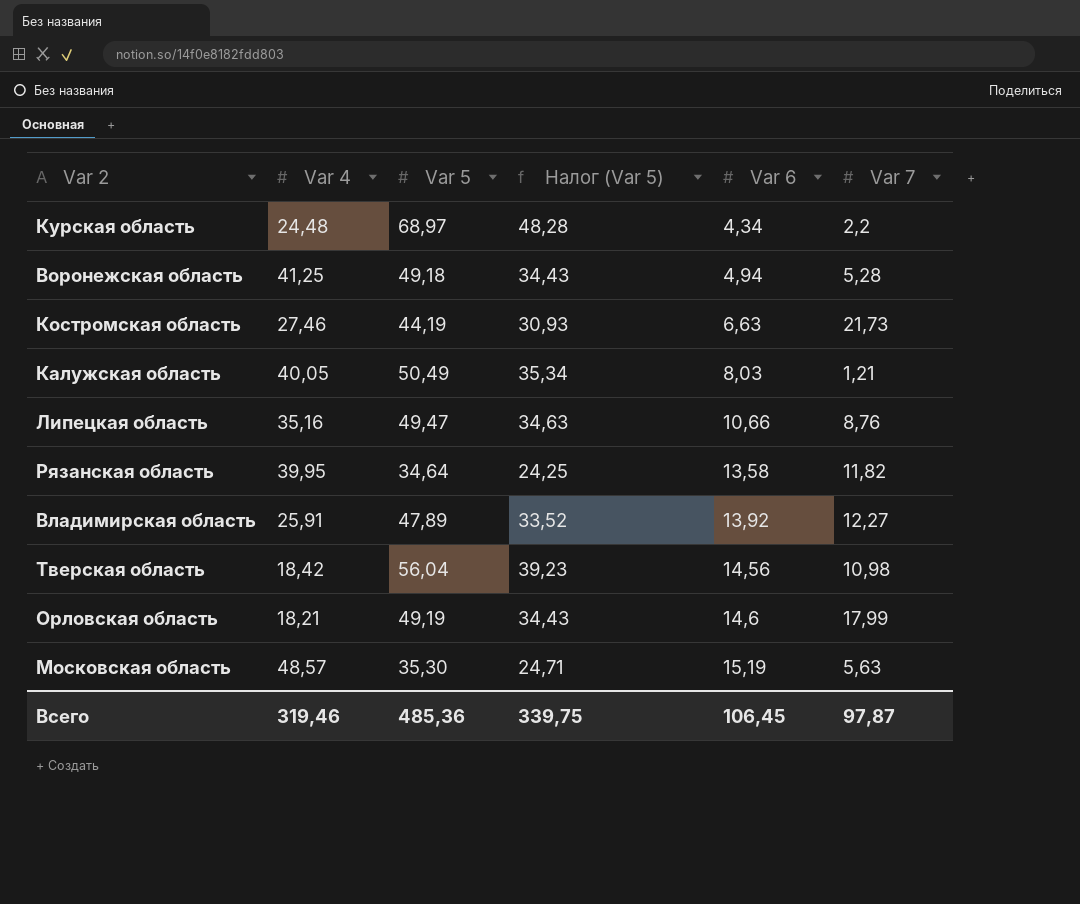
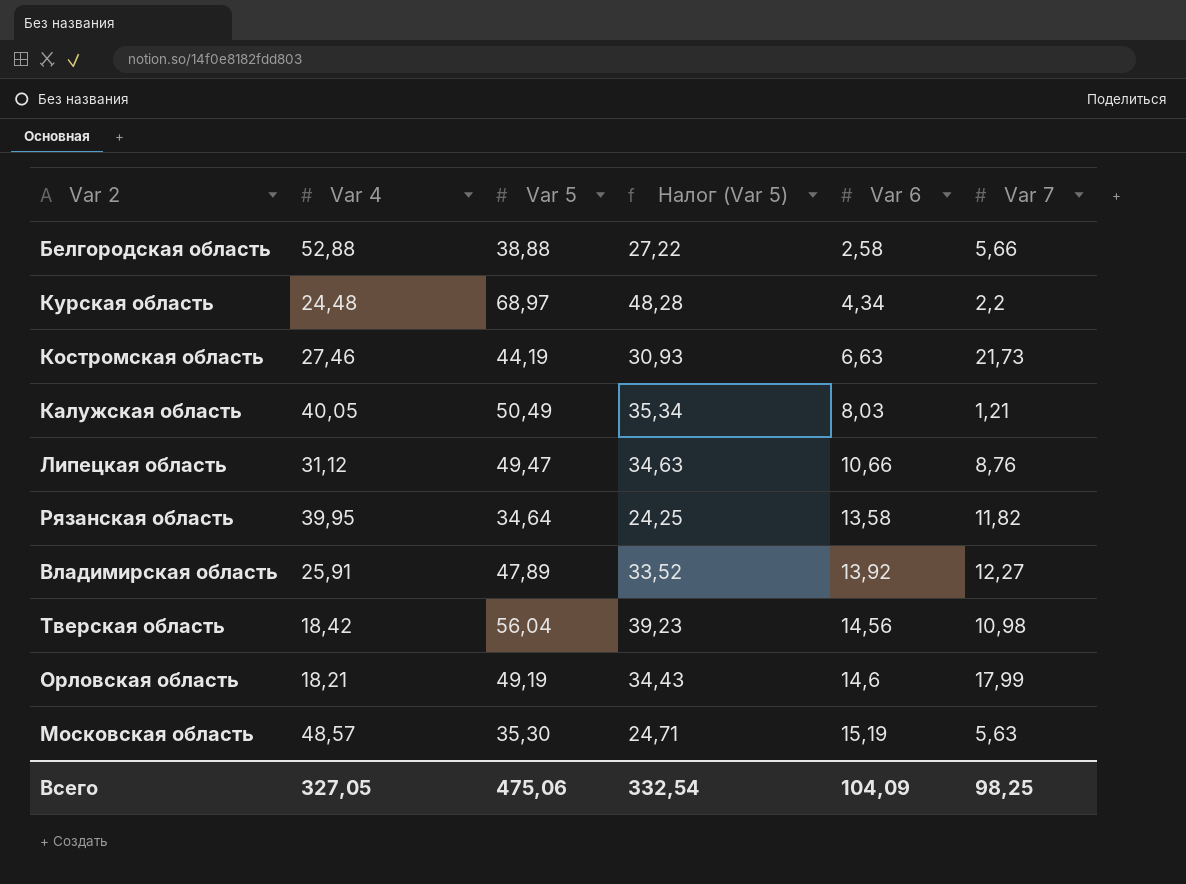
row Bоронежская область: 41,25 | 49,18 | 34,43 | 4,94 | 5,28 -> none
row Белгородская область: none -> 52,88 | 38,88 | 27,22 | 2,58 | 5,66
Липецкая область | Var 4: 35,16 -> 31,12
Всего | Var 4: 319,46 -> 327,05
Всего | Var 5: 485,36 -> 475,06
Всего | Налог (Var 5): 339,75 -> 332,54
Всего | Var 6: 106,45 -> 104,09
Всего | Var 7: 97,87 -> 98,25

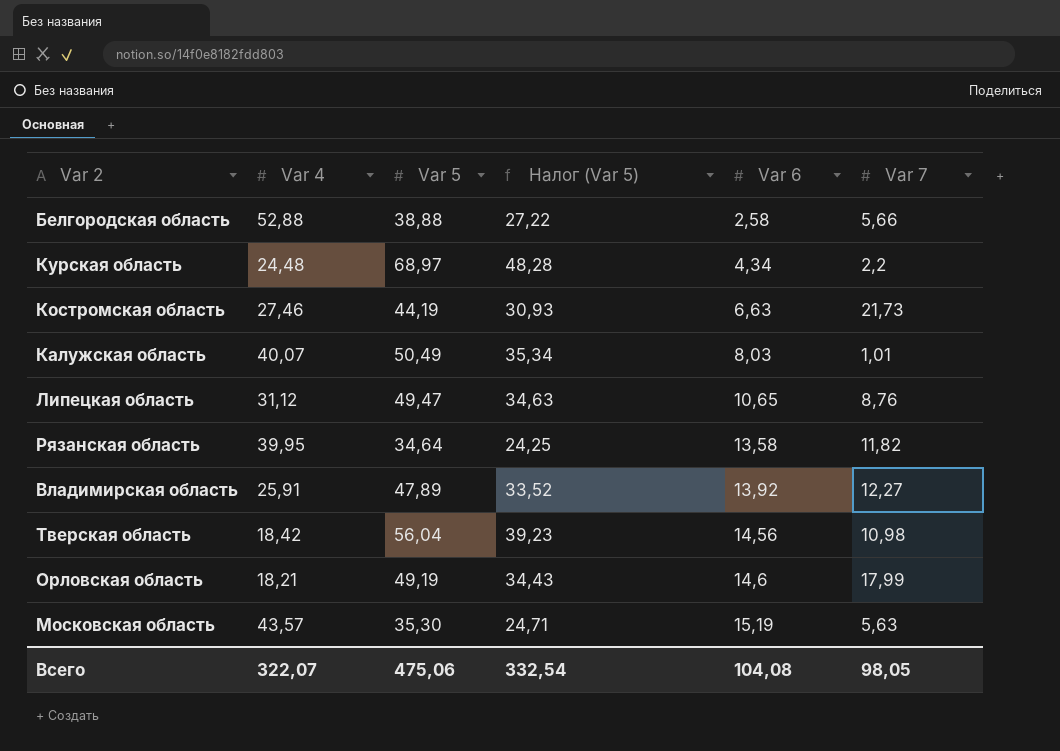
Калужская область | Var 4: 40,05 -> 40,07
Калужская область | Var 7: 1,21 -> 1,01
Липецкая область | Var 6: 10,66 -> 10,65
Московская область | Var 4: 48,57 -> 43,57
Всего | Var 4: 327,05 -> 322,07
Всего | Var 6: 104,09 -> 104,08
Всего | Var 7: 98,25 -> 98,05

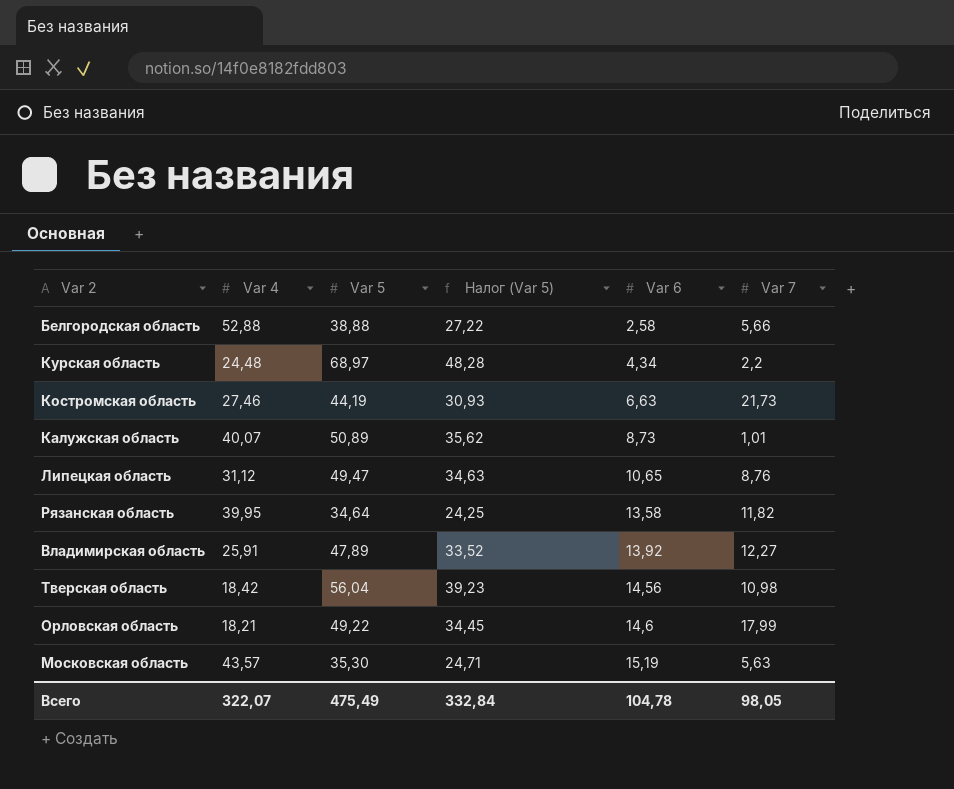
Калужская область | Var 5: 50,49 -> 50,89
Калужская область | Налог (Var 5): 35,34 -> 35,62
Калужская область | Var 6: 8,03 -> 8,73
Орловская область | Var 5: 49,19 -> 49,22
Орловская область | Налог (Var 5): 34,43 -> 34,45
Всего | Var 5: 475,06 -> 475,49
Всего | Налог (Var 5): 332,54 -> 332,84
Всего | Var 6: 104,08 -> 104,78

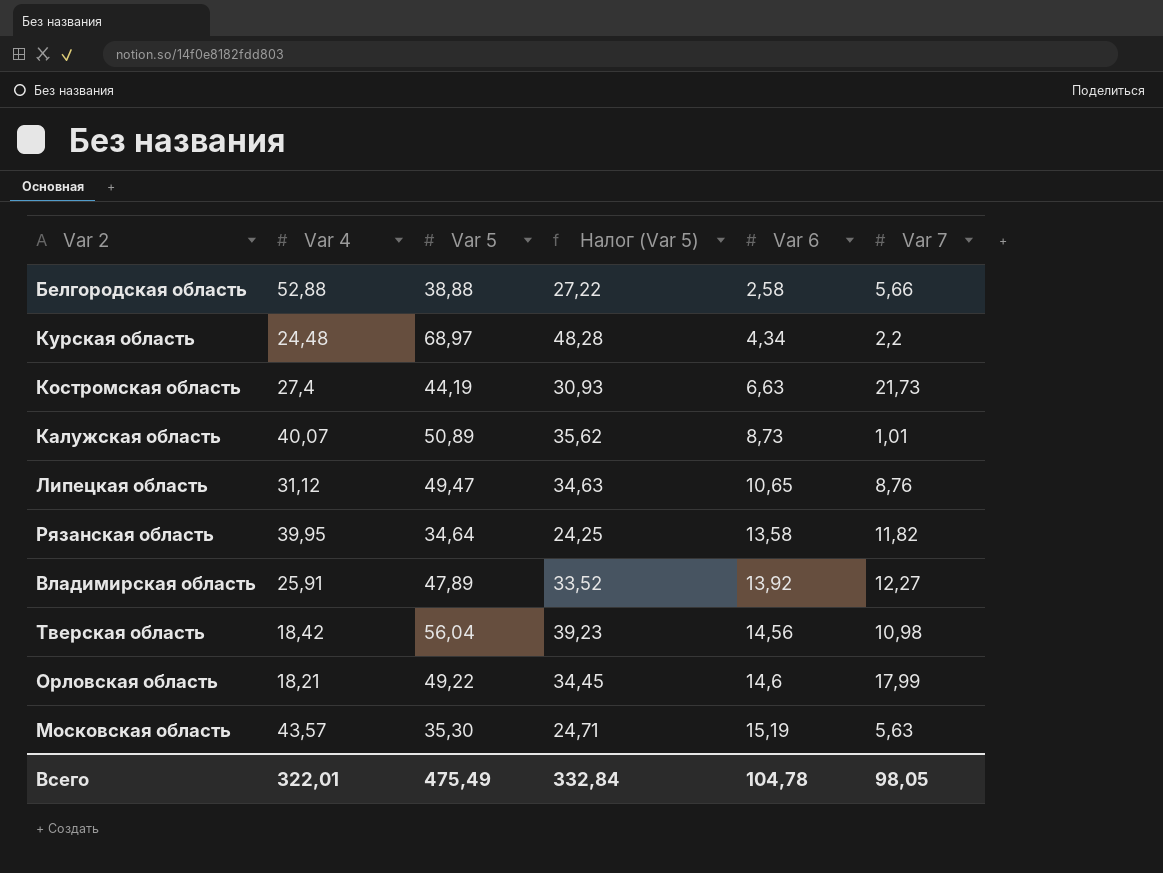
Костромская область | Var 4: 27,46 -> 27,4
Всего | Var 4: 322,07 -> 322,01

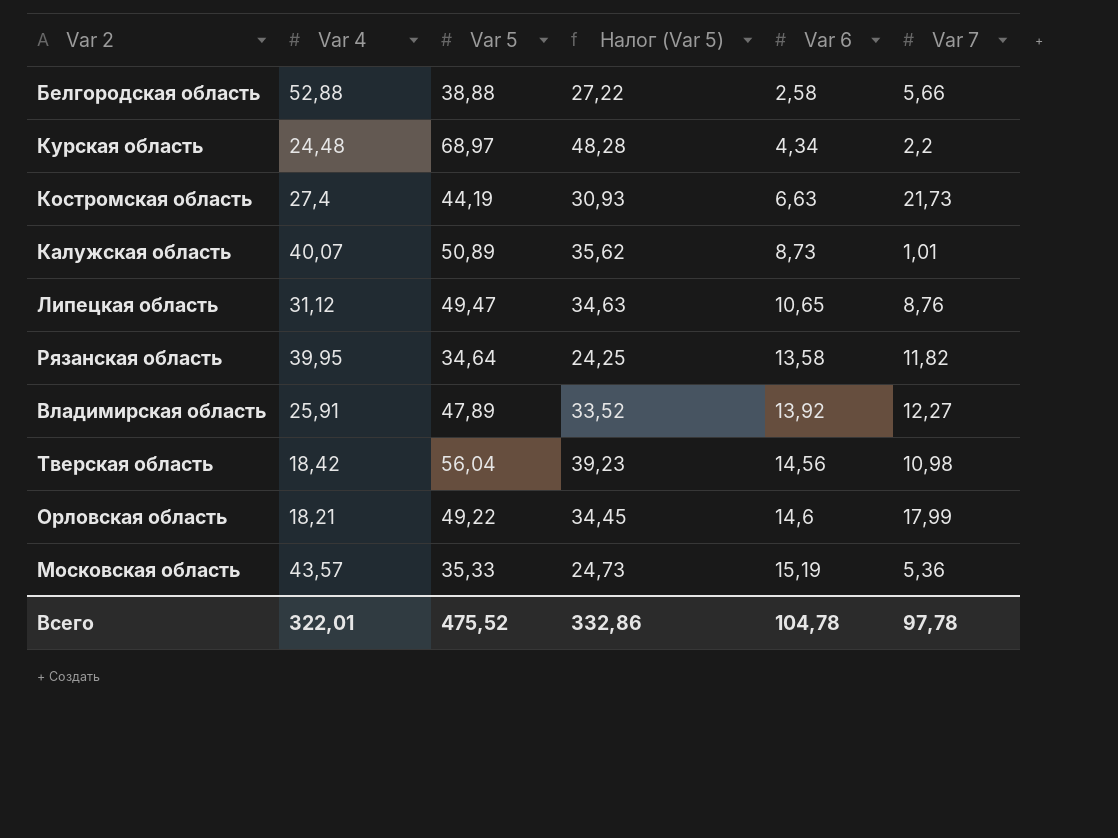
Московская область | Var 5: 35,30 -> 35,33
Московская область | Налог (Var 5): 24,71 -> 24,73
Московская область | Var 7: 5,63 -> 5,36
Всего | Var 5: 475,49 -> 475,52
Всего | Налог (Var 5): 332,84 -> 332,86
Всего | Var 7: 98,05 -> 97,78

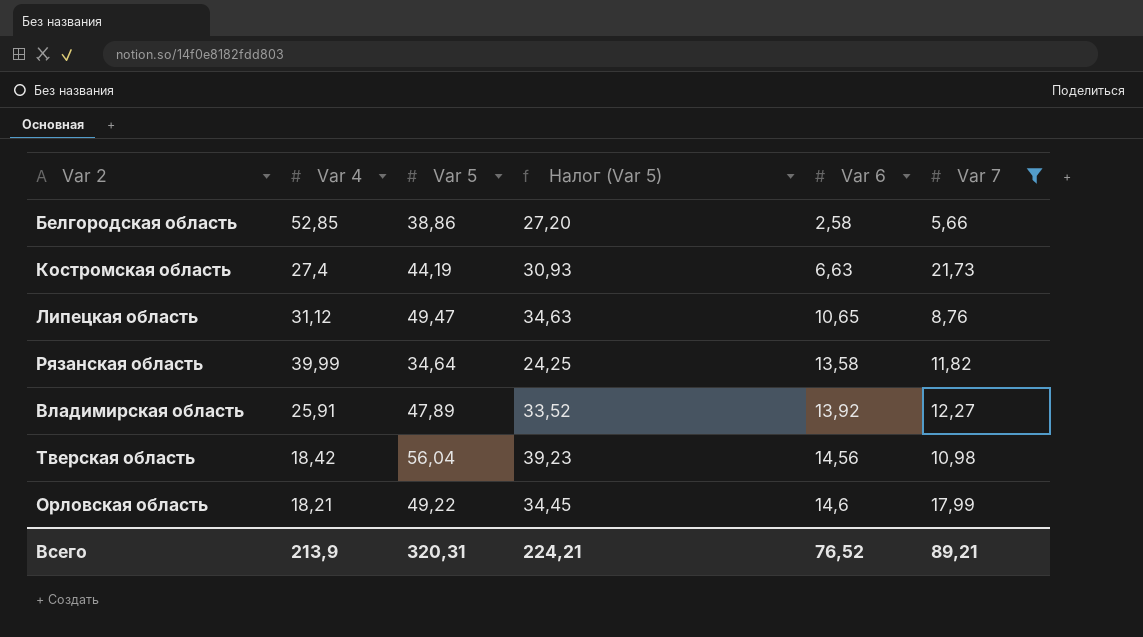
filter: none -> Var 7 >= 5,66
Белгородская область | Var 4: 52,88 -> 52,85
Белгородская область | Var 5: 38,88 -> 38,86
Белгородская область | Налог (Var 5): 27,22 -> 27,20
Рязанская область | Var 4: 39,95 -> 39,99
Всего | Var 4: 322,01 -> 213,9
Всего | Var 5: 475,52 -> 320,31
Всего | Налог (Var 5): 332,86 -> 224,21
Всего | Var 6: 104,78 -> 76,52
Всего | Var 7: 97,78 -> 89,21

